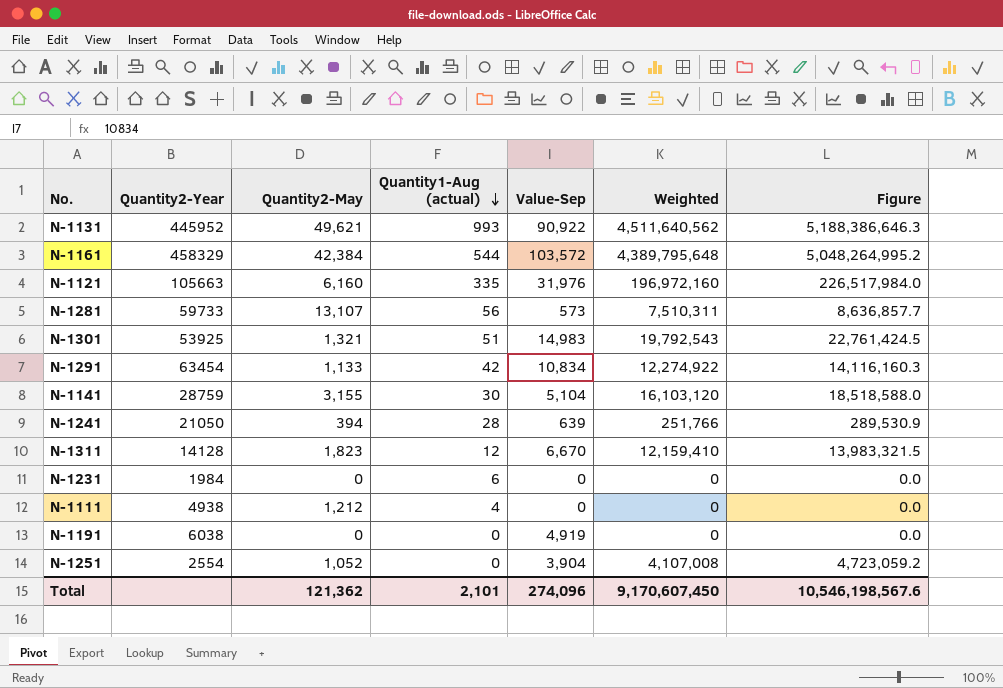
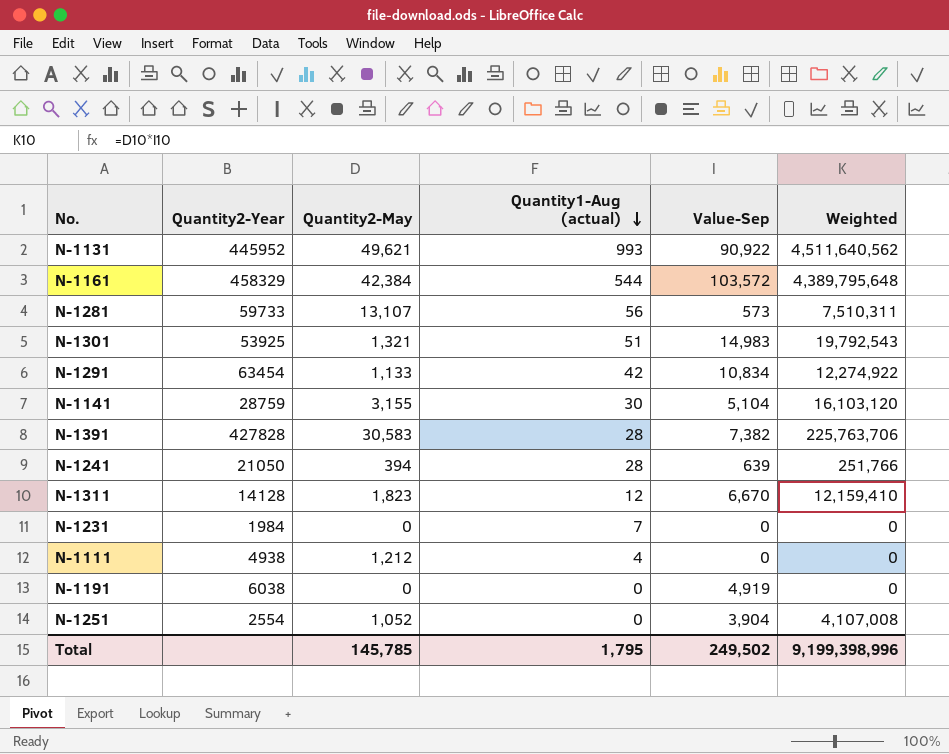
column Figure | formula: [Weighted] * 1.15 -> none
row N-1121: 105663 | 6,160 | 335 | 31,976 | 196,972,160 | 226,517,984.0 -> none
row N-1391: none -> 427828 | 30,583 | 28 | 7,382 | 225,763,706
N-1231 | Quantity1-Aug (actual): 6 -> 7
Total | Quantity2-May: 121,362 -> 145,785
Total | Quantity1-Aug (actual): 2,101 -> 1,795
Total | Value-Sep: 274,096 -> 249,502
Total | Weighted: 9,170,607,450 -> 9,199,398,996

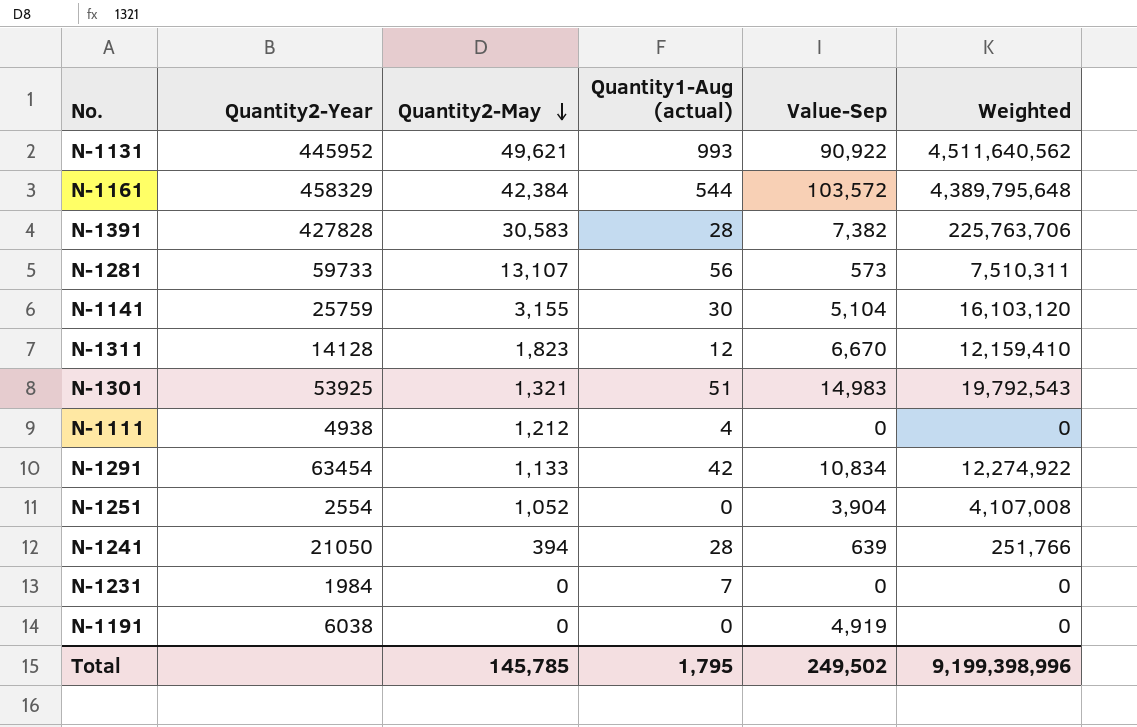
row order: Quantity1-Aug (actual) descending -> Quantity2-May descending
N-1141 | Quantity2-Year: 28759 -> 25759

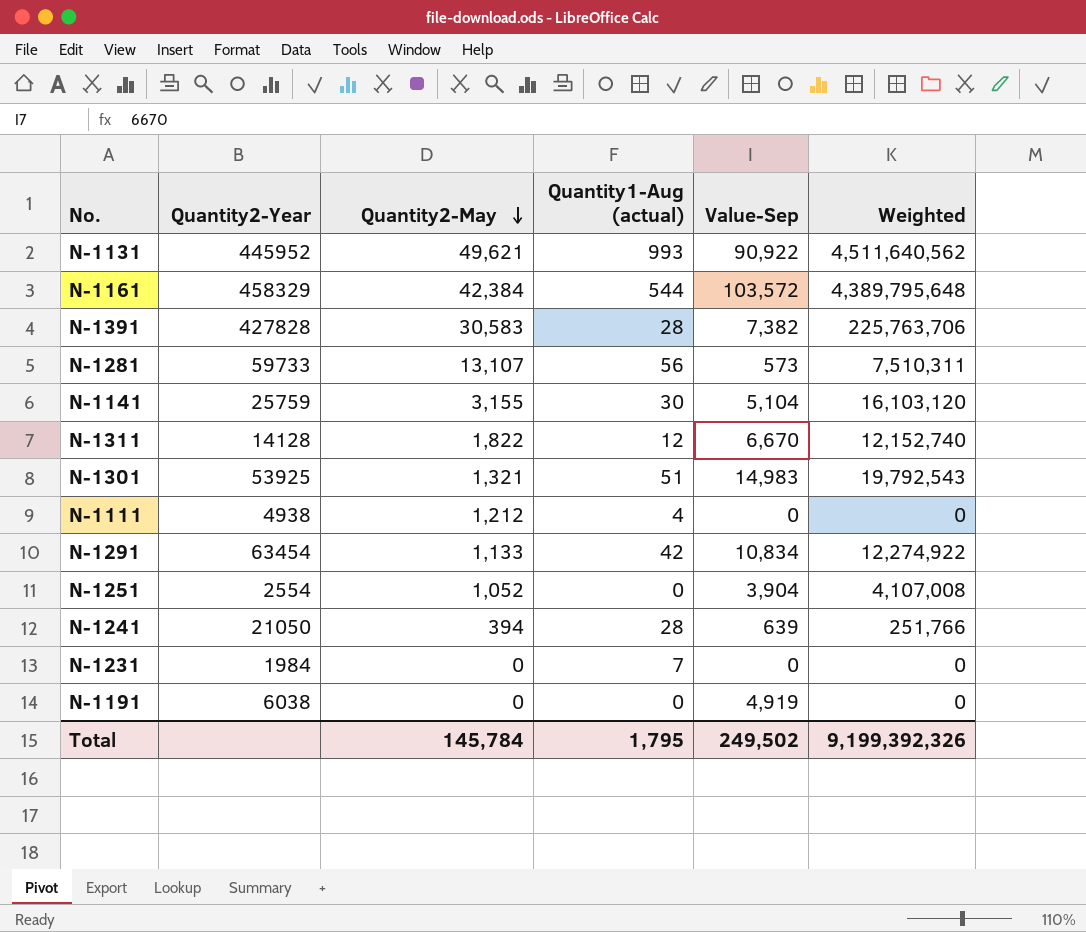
N-1311 | Quantity2-May: 1,823 -> 1,822
N-1311 | Weighted: 12,159,410 -> 12,152,740
Total | Quantity2-May: 145,785 -> 145,784
Total | Weighted: 9,199,398,996 -> 9,199,392,326

